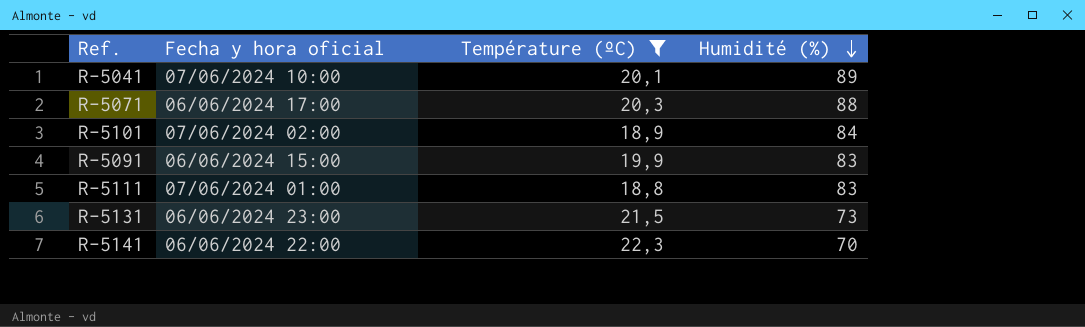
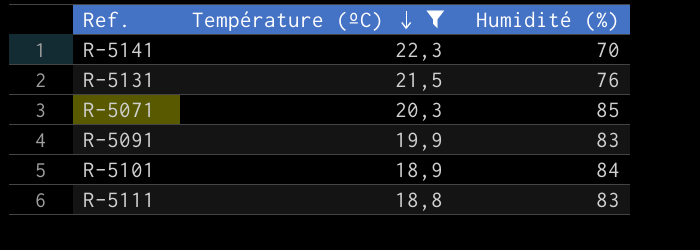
row order: Humidité (%) descending -> Température (ºC) descending
column Fecha y hora oficial | position: 2 -> none
row R-5041: 07/06/2024 10:00 | 20,1 | 89 -> none
R-5131 | Humidité (%): 73 -> 76
R-5071 | Humidité (%): 88 -> 85

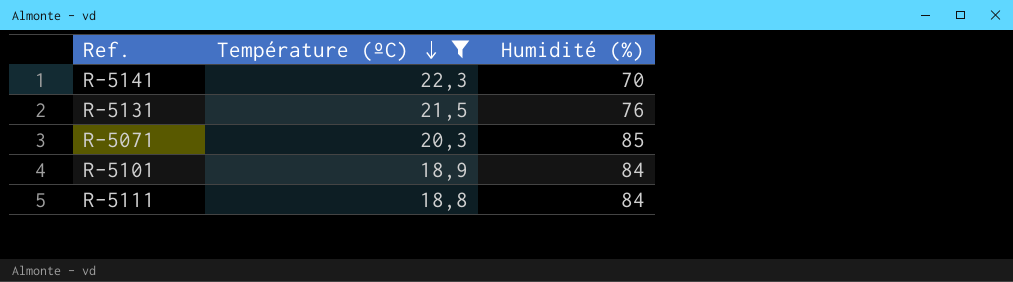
row R-5091: 19,9 | 83 -> none
R-5111 | Humidité (%): 83 -> 84

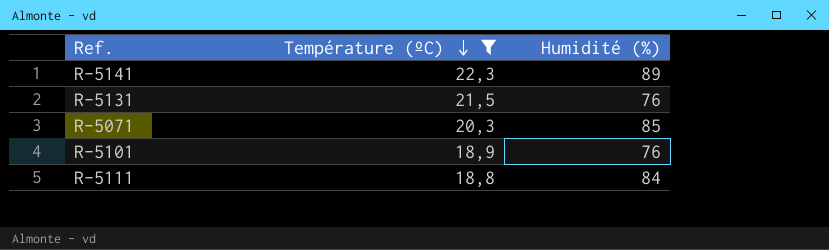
R-5141 | Humidité (%): 70 -> 89
R-5101 | Humidité (%): 84 -> 76

